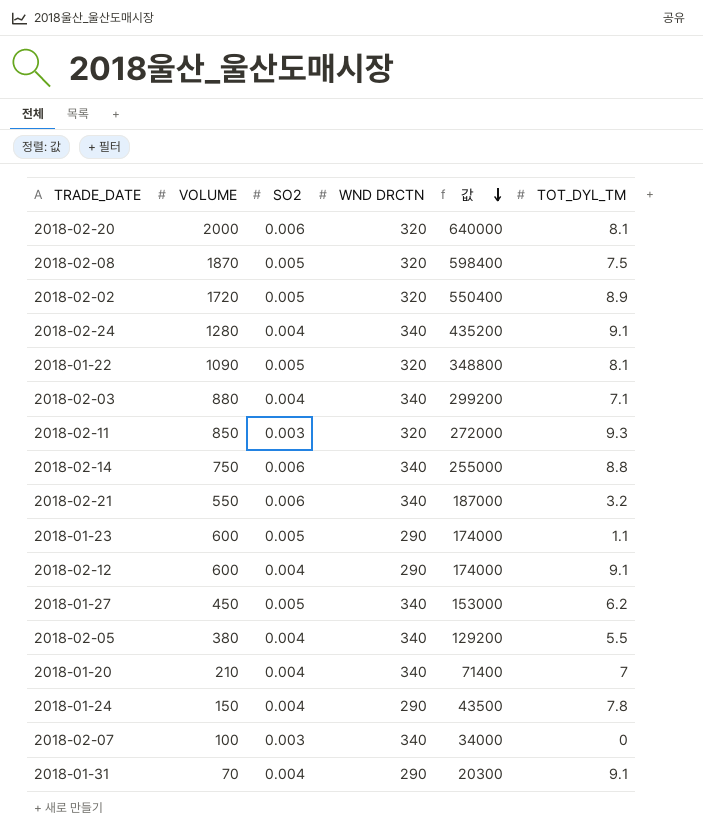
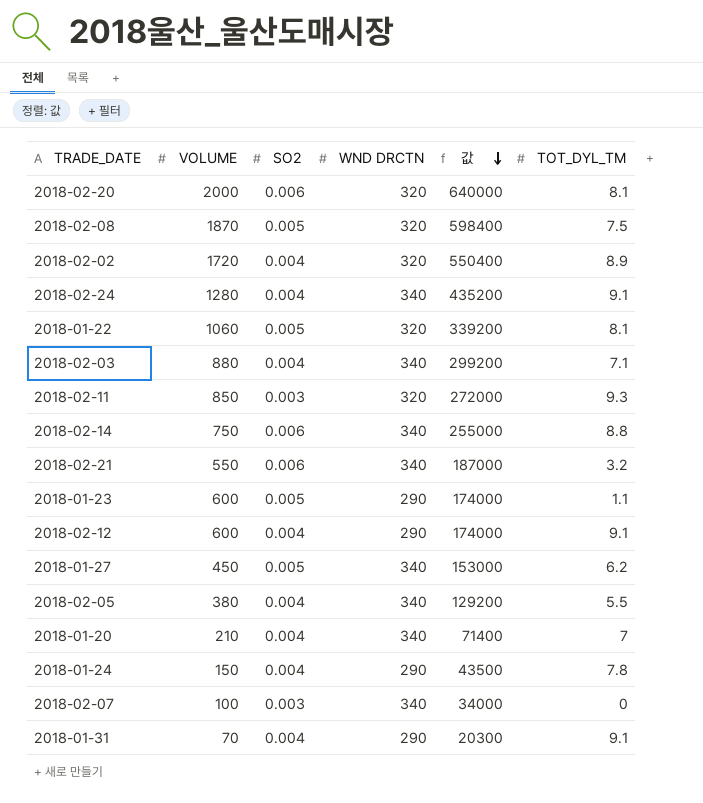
2018-02-02 | SO2: 0.005 -> 0.004
2018-01-22 | VOLUME: 1090 -> 1060
2018-01-22 | 값: 348800 -> 339200

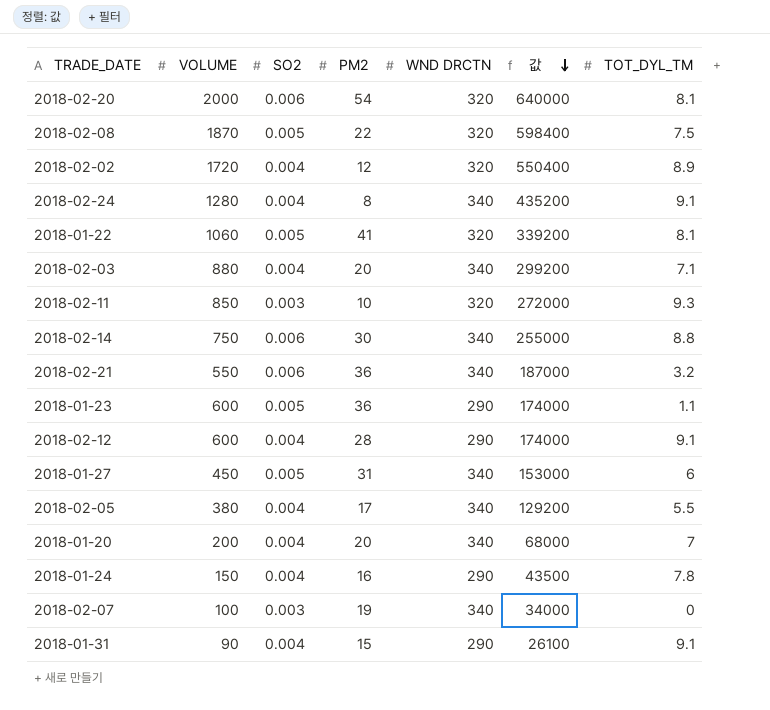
column PM2 | position: none -> 4
2018-01-27 | TOT_DYL_TM: 6.2 -> 6
2018-01-20 | VOLUME: 210 -> 200
2018-01-20 | 값: 71400 -> 68000
2018-01-31 | VOLUME: 70 -> 90
2018-01-31 | 값: 20300 -> 26100

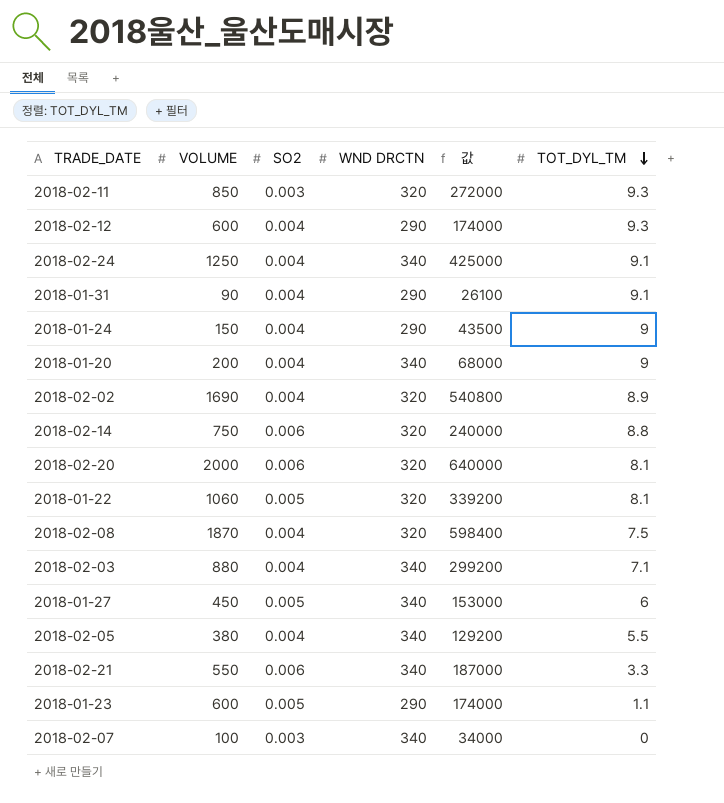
row order: 값 descending -> TOT_DYL_TM descending
column PM2 | position: 4 -> none
2018-02-12 | TOT_DYL_TM: 9.1 -> 9.3
2018-02-24 | VOLUME: 1280 -> 1250
2018-02-24 | 값: 435200 -> 425000
2018-01-24 | TOT_DYL_TM: 7.8 -> 9
2018-01-20 | TOT_DYL_TM: 7 -> 9
2018-02-02 | VOLUME: 1720 -> 1690
2018-02-02 | 값: 550400 -> 540800
2018-02-14 | WND DRCTN: 340 -> 320
2018-02-14 | 값: 255000 -> 240000
2018-02-08 | SO2: 0.005 -> 0.004
2018-02-21 | TOT_DYL_TM: 3.2 -> 3.3

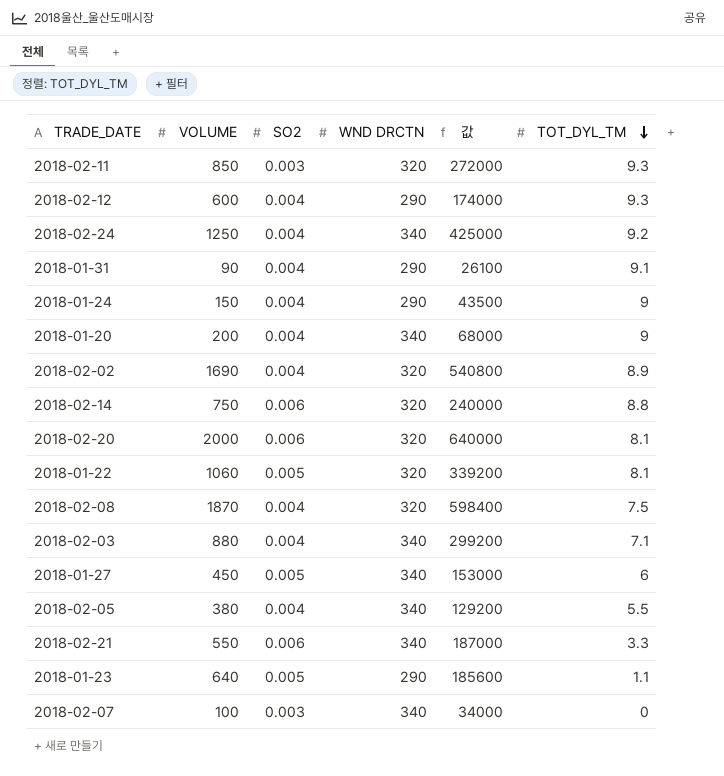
2018-02-24 | TOT_DYL_TM: 9.1 -> 9.2
2018-01-23 | VOLUME: 600 -> 640
2018-01-23 | 값: 174000 -> 185600

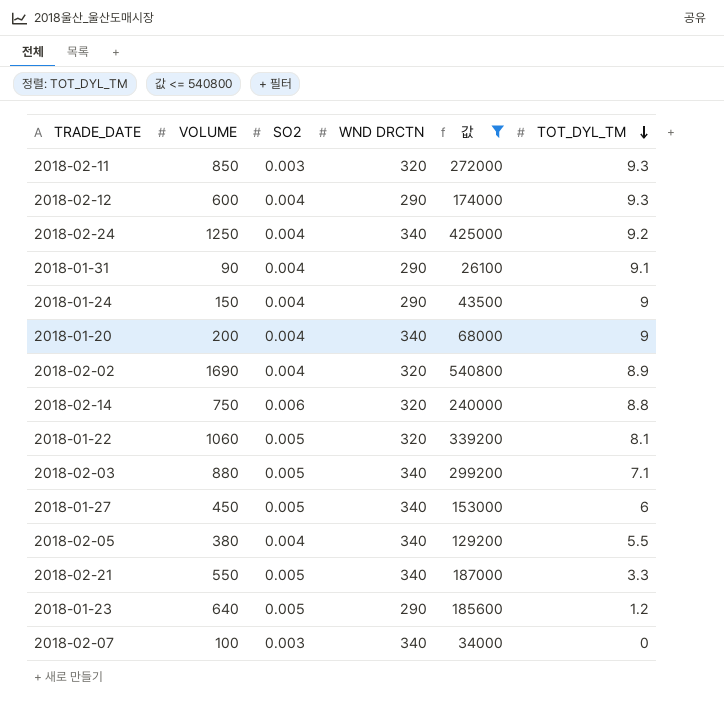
filter: none -> 값 <= 540800
2018-02-03 | SO2: 0.004 -> 0.005
2018-02-21 | SO2: 0.006 -> 0.005
2018-01-23 | TOT_DYL_TM: 1.1 -> 1.2

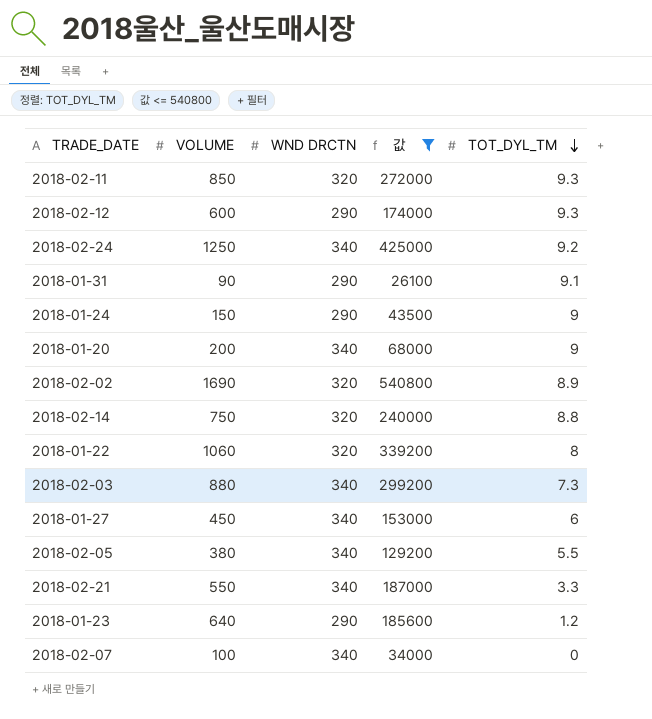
column SO2 | position: 3 -> none
2018-01-22 | TOT_DYL_TM: 8.1 -> 8
2018-02-03 | TOT_DYL_TM: 7.1 -> 7.3

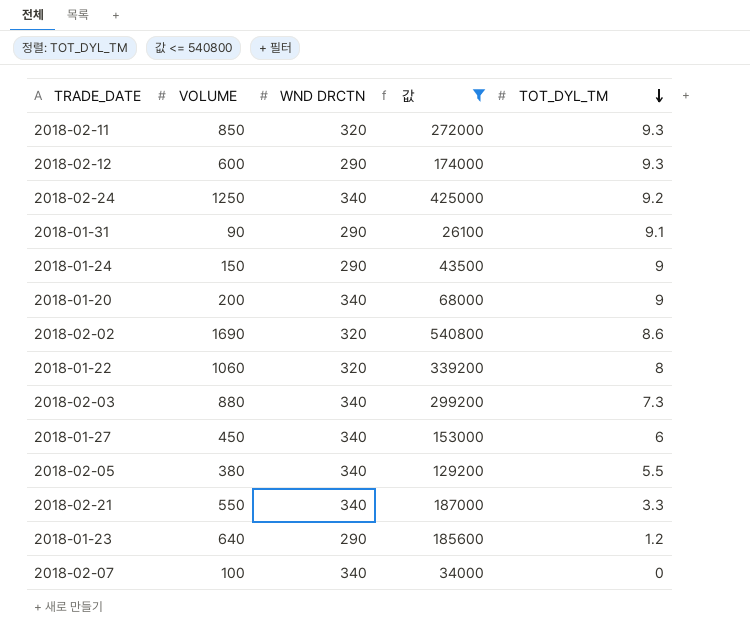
row 2018-02-14: 750 | 320 | 240000 | 8.8 -> none
2018-02-02 | TOT_DYL_TM: 8.9 -> 8.6

